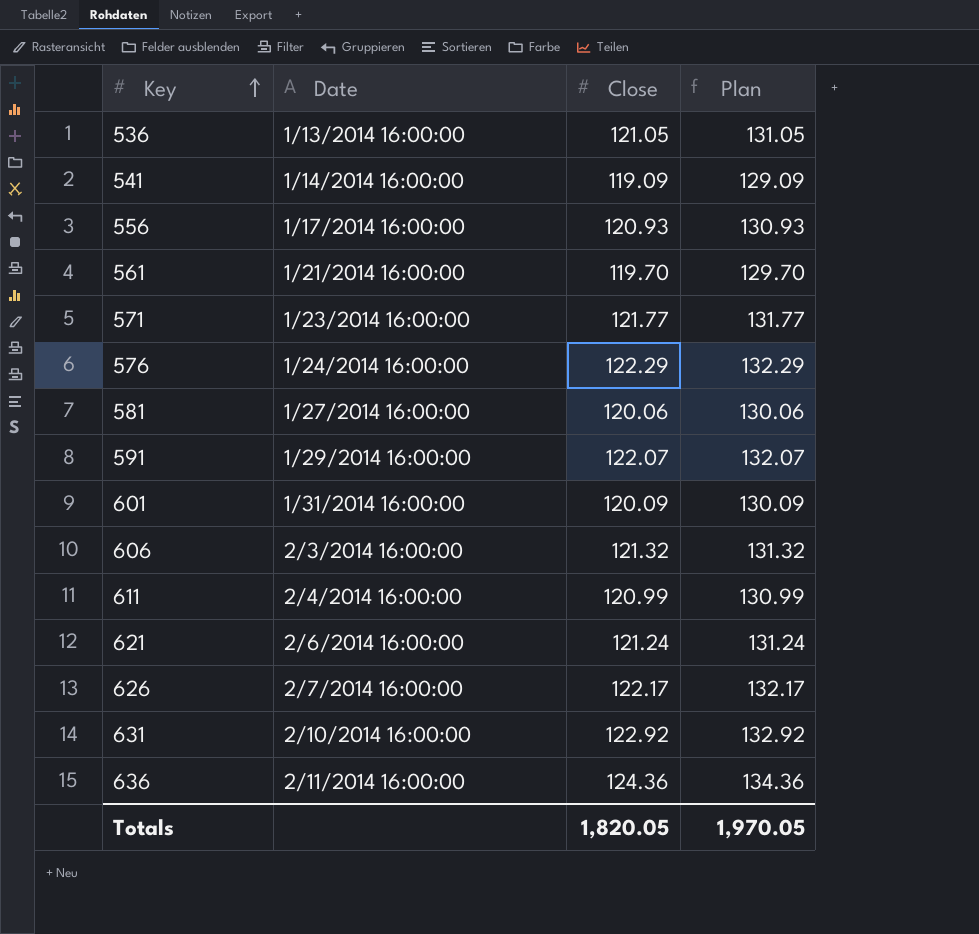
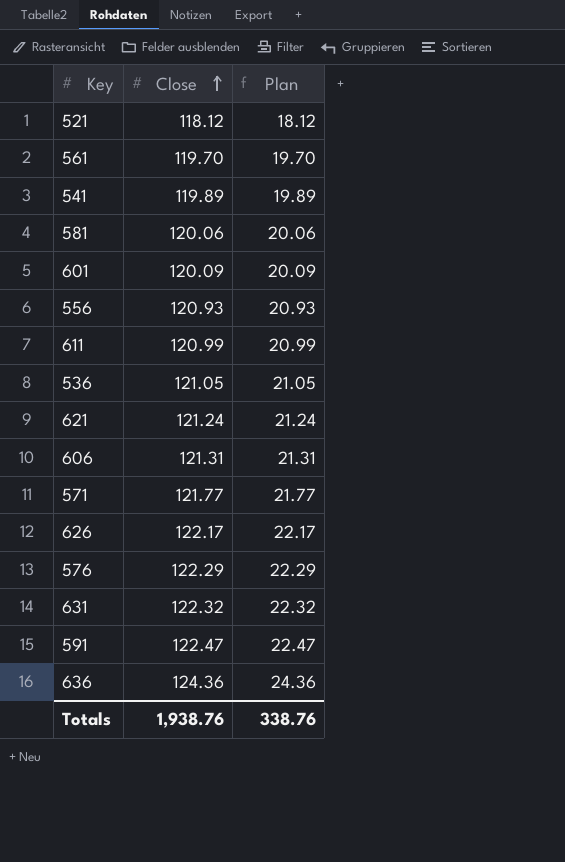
row order: Key ascending -> Close ascending
column Date | position: 2 -> none
column Plan | formula: [Close] + 10 -> [Close] - 100
row 521: none -> 118.12 | 18.12
541 | Close: 119.09 -> 119.89
606 | Close: 121.32 -> 121.31
631 | Close: 122.92 -> 122.32
591 | Close: 122.07 -> 122.47
Totals | Close: 1,820.05 -> 1,938.76
Totals | Plan: 1,970.05 -> 338.76

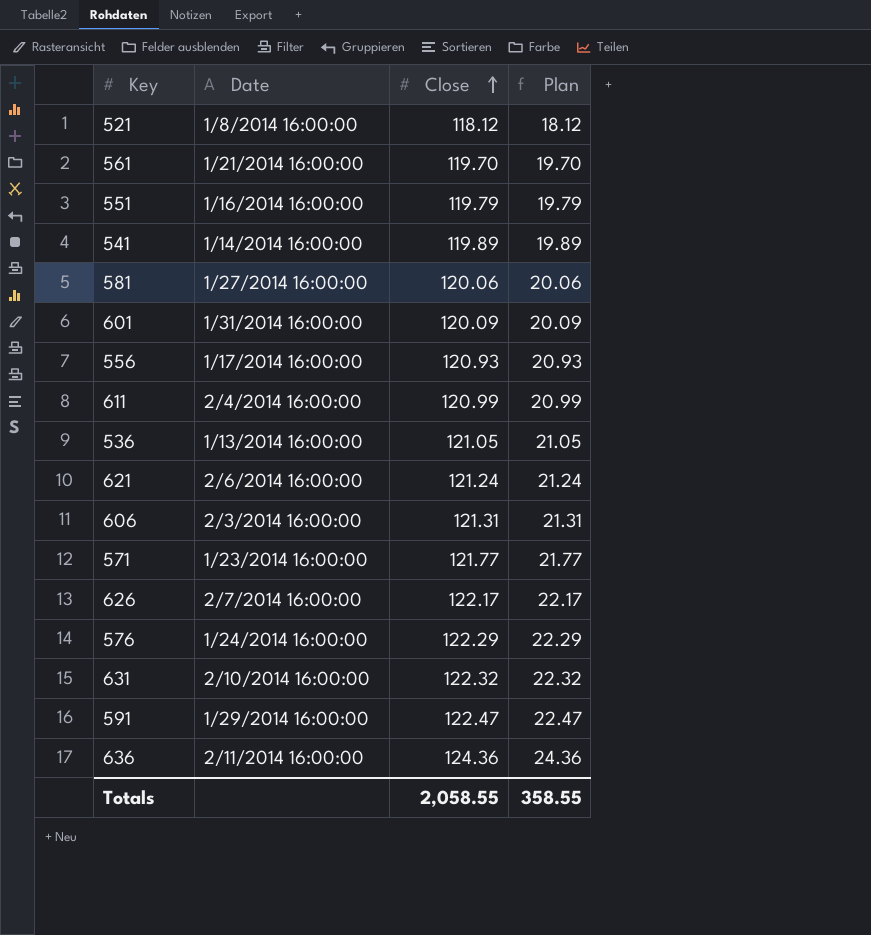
column Date | position: none -> 2
row 551: none -> 1/16/2014 16:00:00 | 119.79 | 19.79
Totals | Close: 1,938.76 -> 2,058.55
Totals | Plan: 338.76 -> 358.55

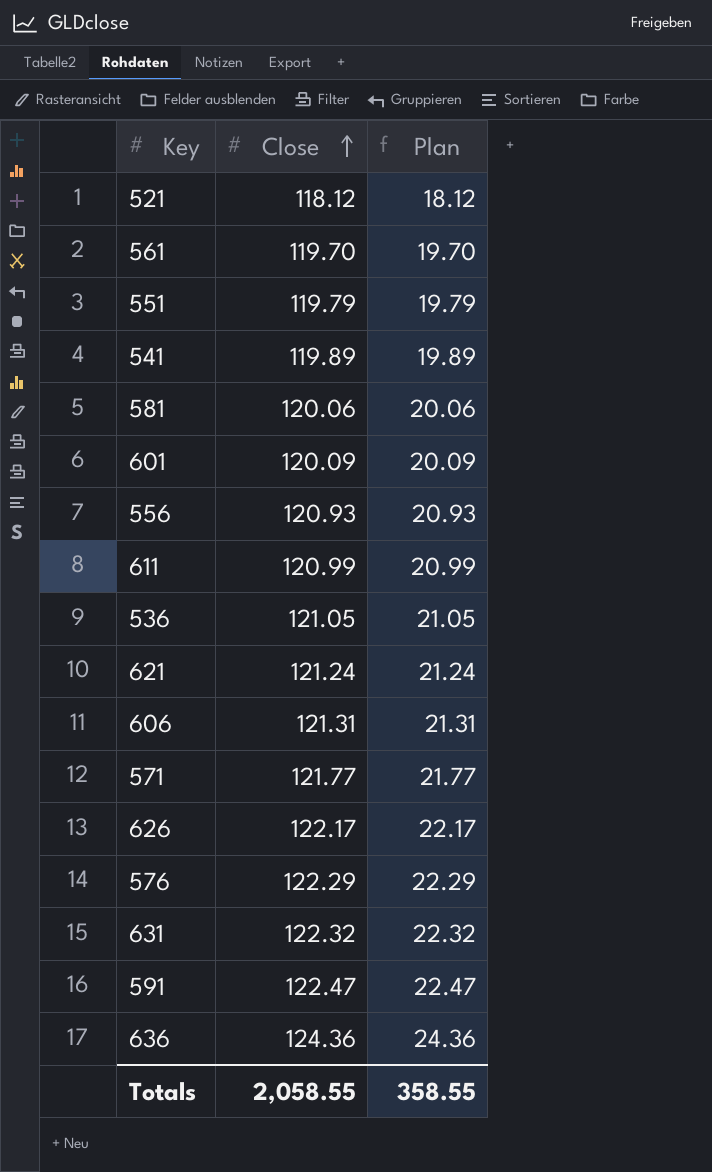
column Date | position: 2 -> none

